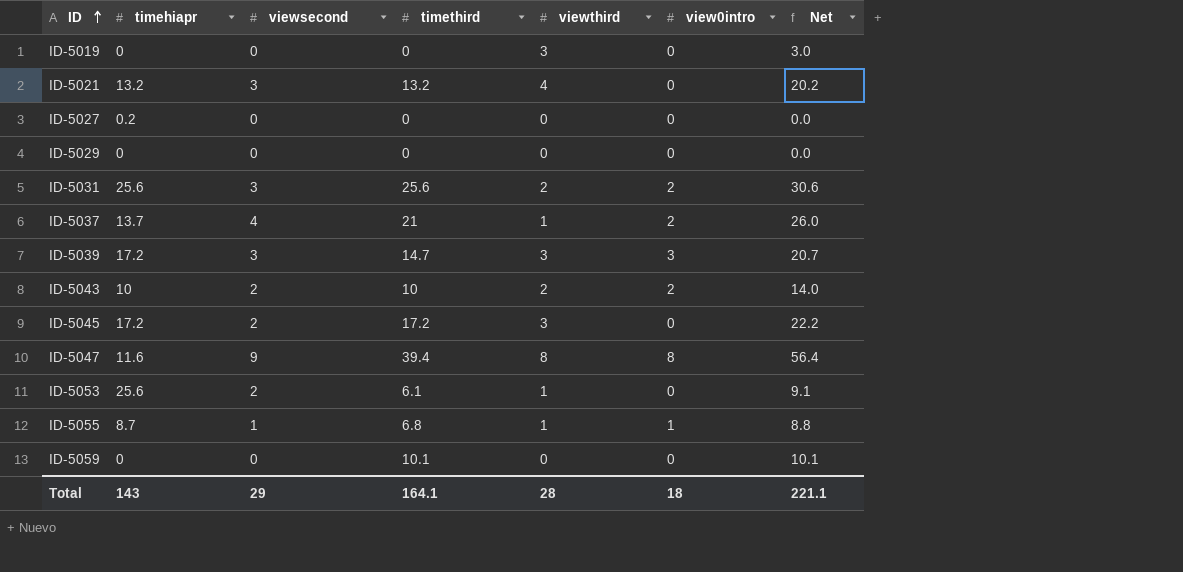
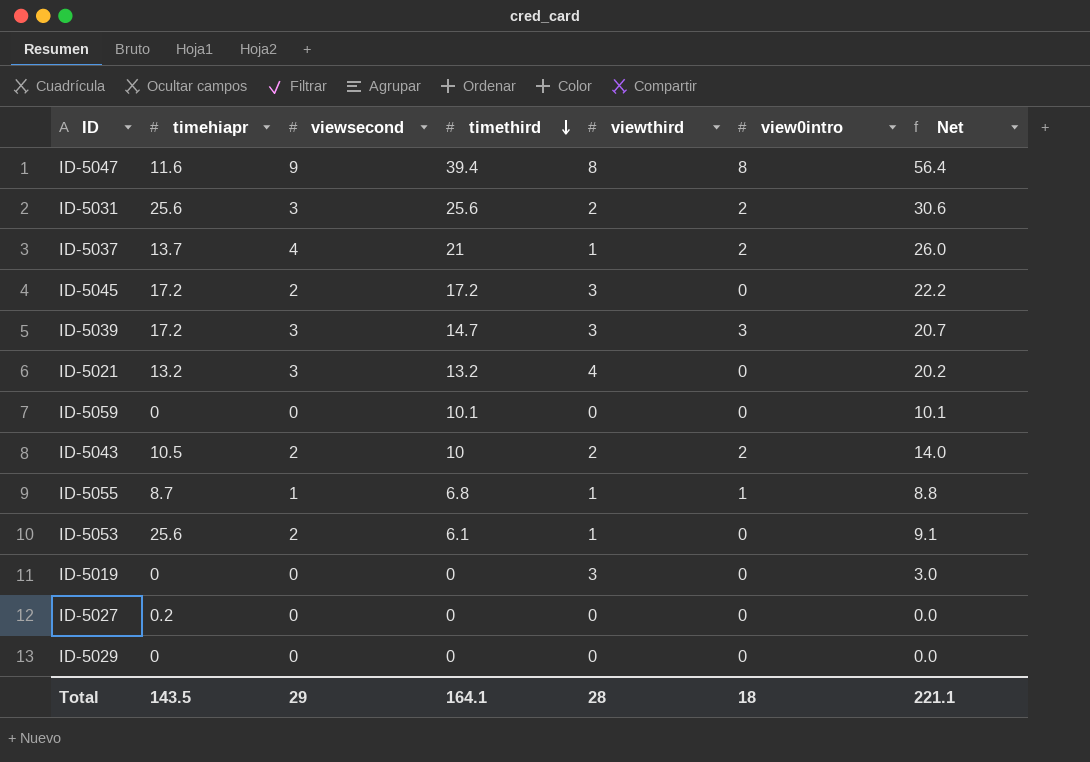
row order: ID ascending -> timethird descending
ID-5043 | timehiapr: 10 -> 10.5
Total | timehiapr: 143 -> 143.5

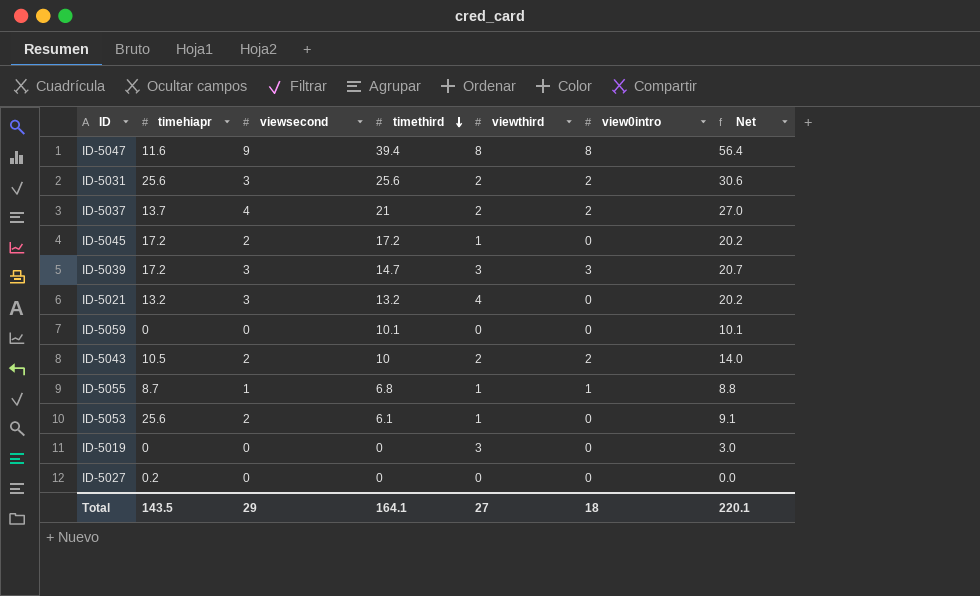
row ID-5029: 0 | 0 | 0 | 0 | 0 | 0.0 -> none
ID-5037 | viewthird: 1 -> 2
ID-5037 | Net: 26.0 -> 27.0
ID-5045 | viewthird: 3 -> 1
ID-5045 | Net: 22.2 -> 20.2
Total | viewthird: 28 -> 27
Total | Net: 221.1 -> 220.1

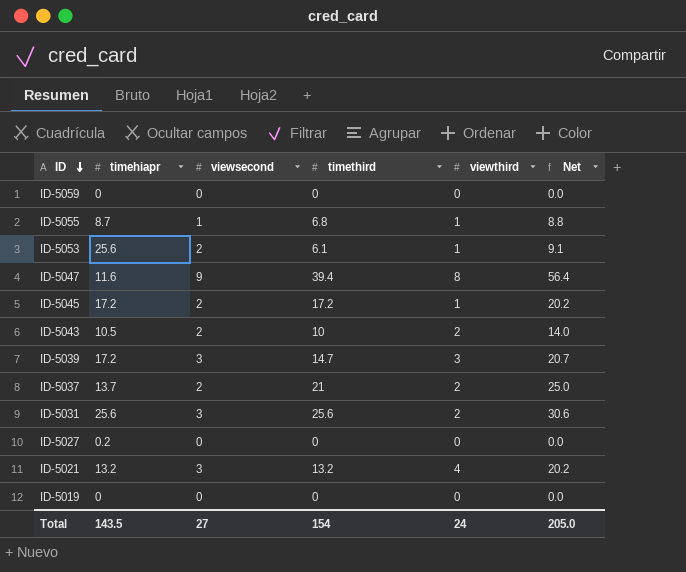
row order: timethird descending -> ID descending
column view0intro | position: 6 -> none
ID-5059 | timethird: 10.1 -> 0
ID-5059 | Net: 10.1 -> 0.0
ID-5037 | viewsecond: 4 -> 2
ID-5037 | Net: 27.0 -> 25.0
ID-5019 | viewthird: 3 -> 0
ID-5019 | Net: 3.0 -> 0.0
Total | viewsecond: 29 -> 27
Total | timethird: 164.1 -> 154
Total | viewthird: 27 -> 24
Total | Net: 220.1 -> 205.0

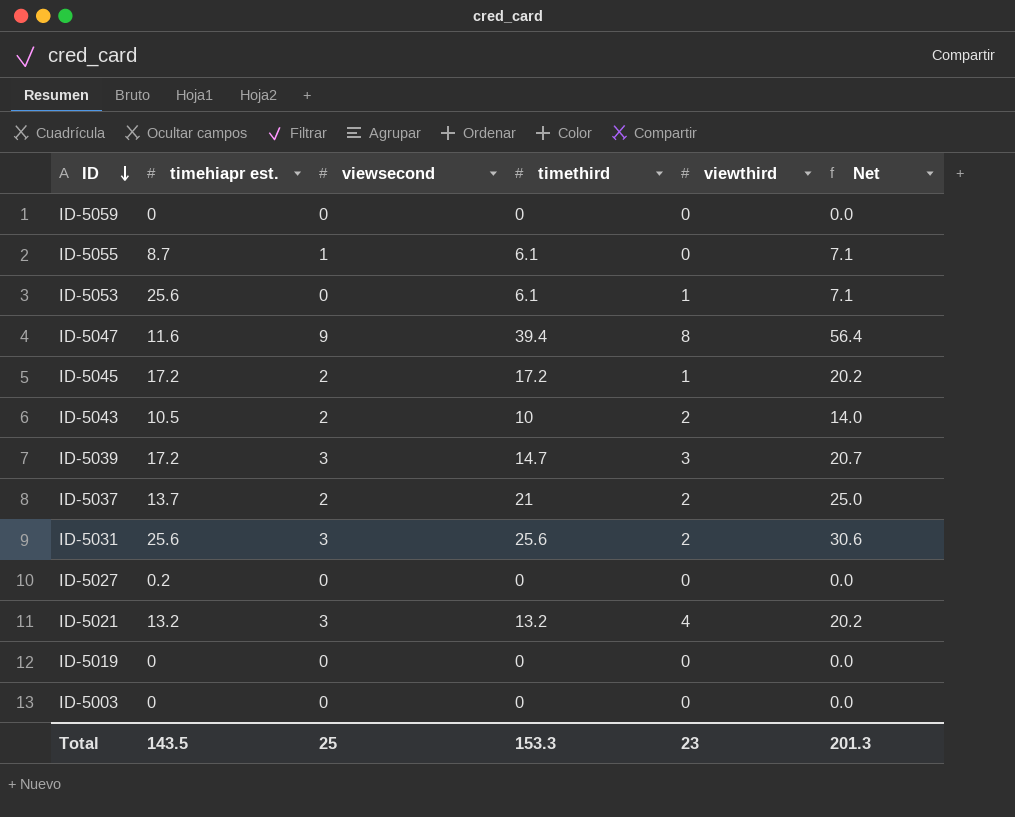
column name: timehiapr -> timehiapr est.
ID-5055 | timethird: 6.8 -> 6.1
ID-5055 | viewthird: 1 -> 0
ID-5055 | Net: 8.8 -> 7.1
ID-5053 | viewsecond: 2 -> 0
ID-5053 | Net: 9.1 -> 7.1
row ID-5003: none -> 0 | 0 | 0 | 0 | 0.0
Total | viewsecond: 27 -> 25
Total | timethird: 154 -> 153.3
Total | viewthird: 24 -> 23
Total | Net: 205.0 -> 201.3

